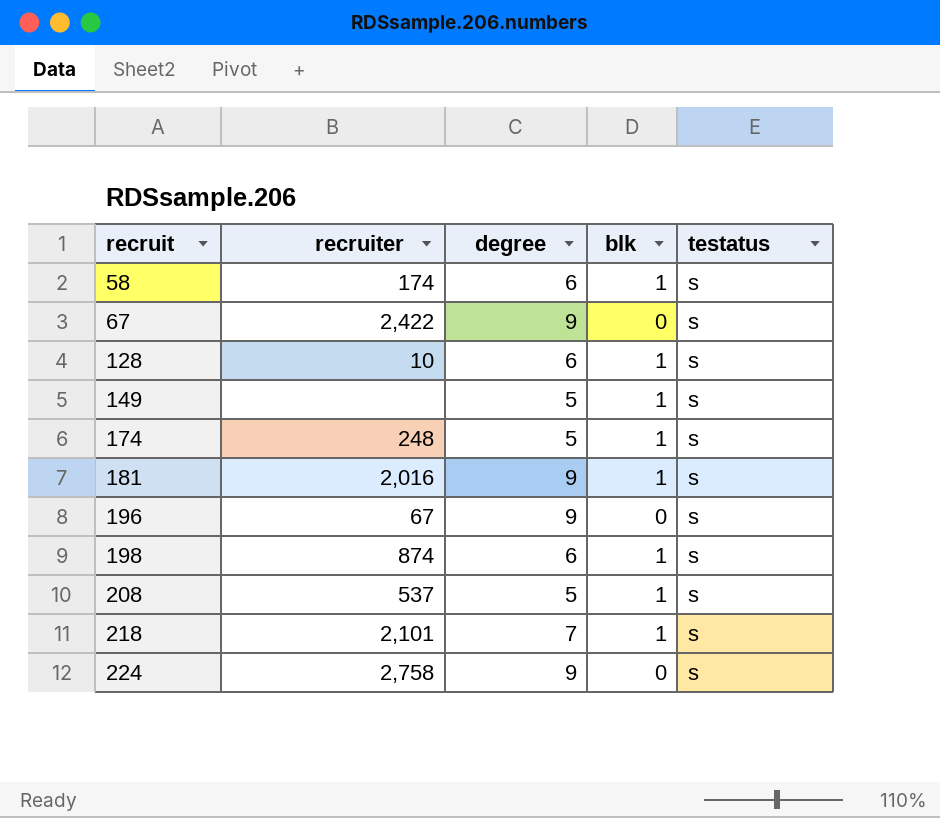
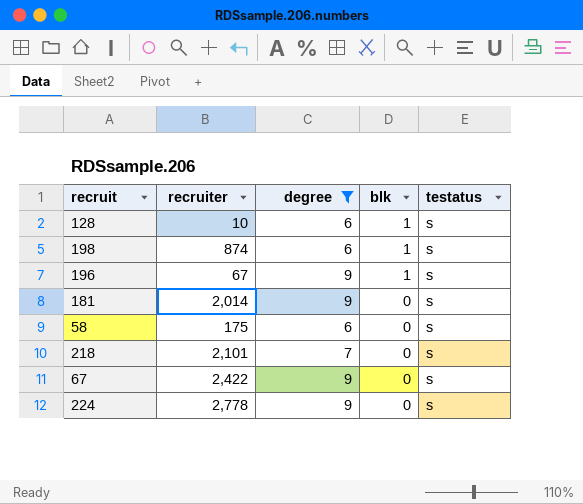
filter: none -> degree != 5
row order: recruit ascending -> blk descending
196 | blk: 0 -> 1
181 | recruiter: 2,016 -> 2,014
181 | blk: 1 -> 0
58 | recruiter: 174 -> 175
58 | blk: 1 -> 0
218 | blk: 1 -> 0
224 | recruiter: 2,758 -> 2,778

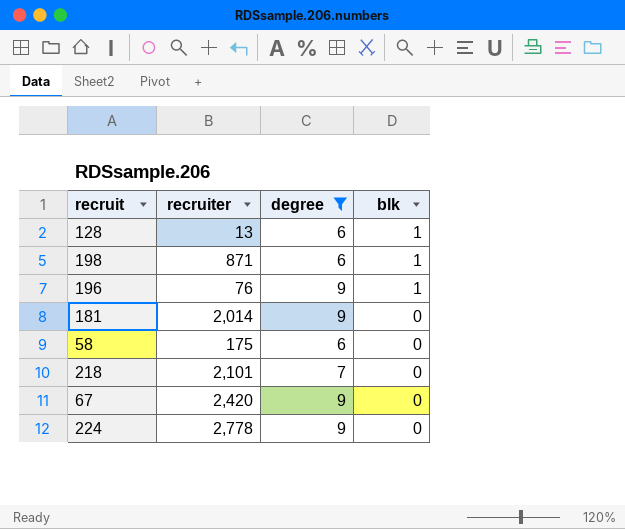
column testatus | position: 5 -> none
128 | recruiter: 10 -> 13
198 | recruiter: 874 -> 871
196 | recruiter: 67 -> 76
67 | recruiter: 2,422 -> 2,420

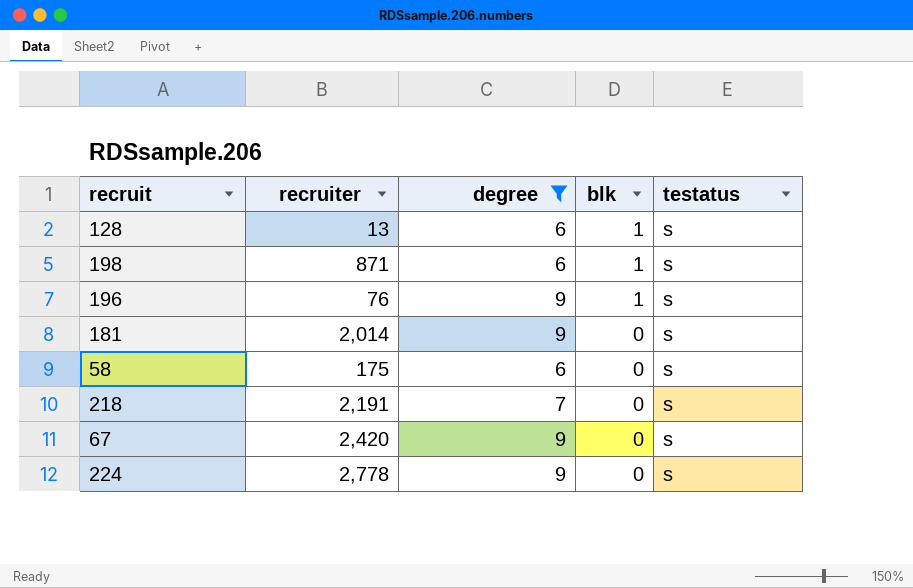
column testatus | position: none -> 5
218 | recruiter: 2,101 -> 2,191

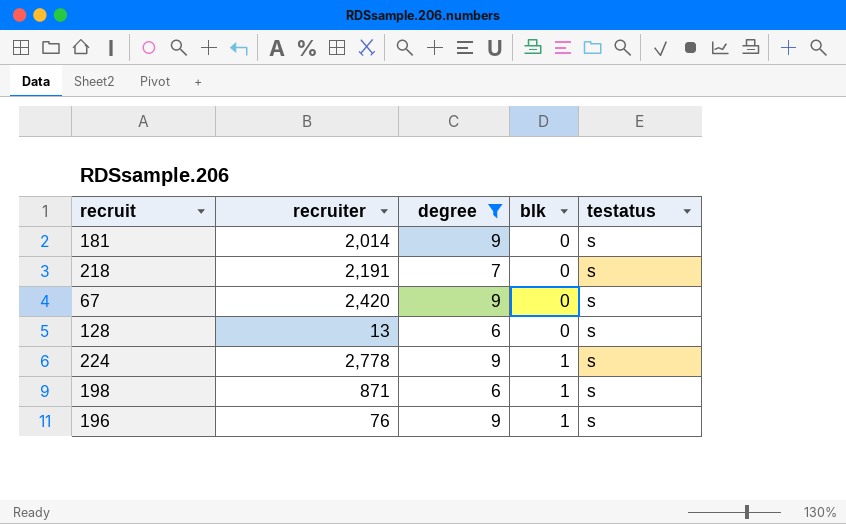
row order: blk descending -> blk ascending
row 58: 175 | 6 | 0 | s -> none
128 | blk: 1 -> 0
224 | blk: 0 -> 1

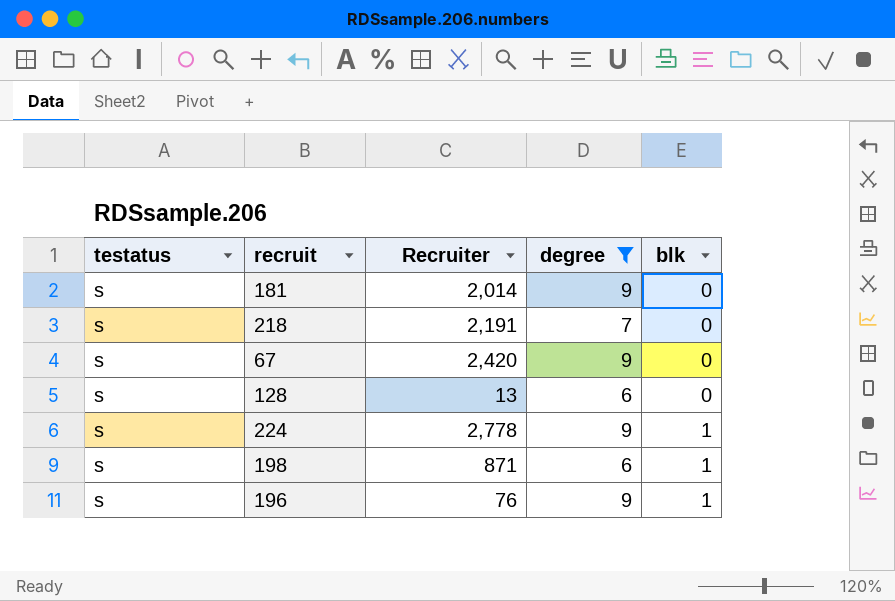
column testatus | position: 5 -> 1
column name: recruiter -> Recruiter

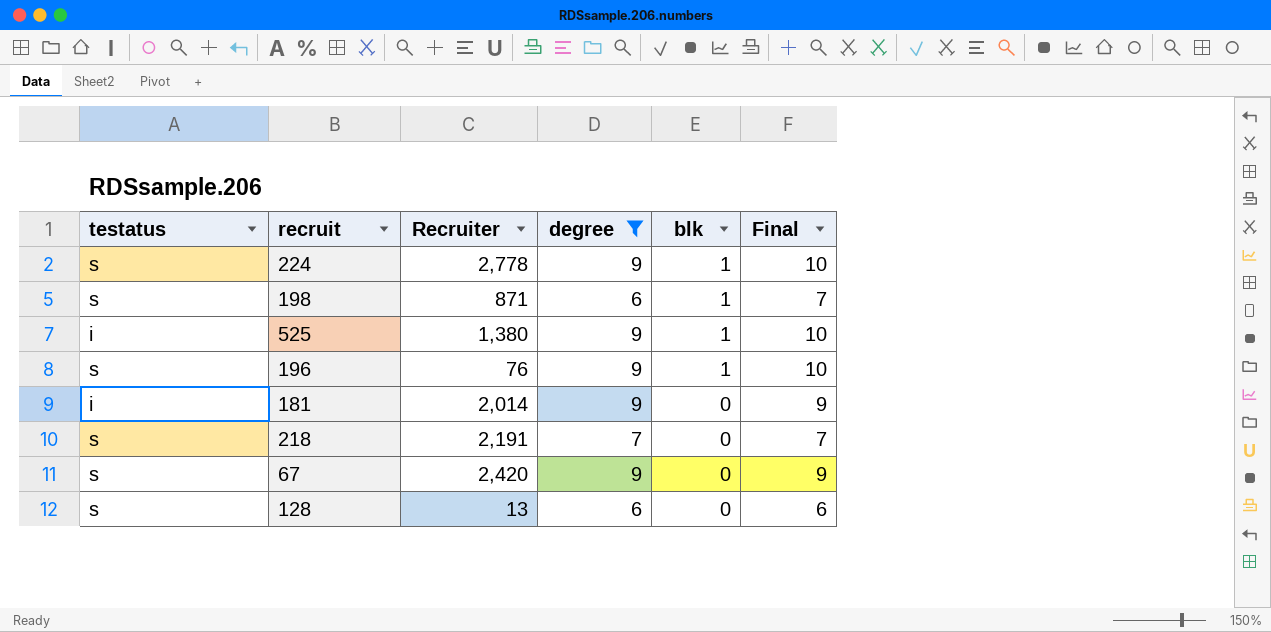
row order: blk ascending -> blk descending
column Final | formula: none -> [degree] + [blk]
row 525: none -> i | 1,380 | 9 | 1 | 10
181 | testatus: s -> i

